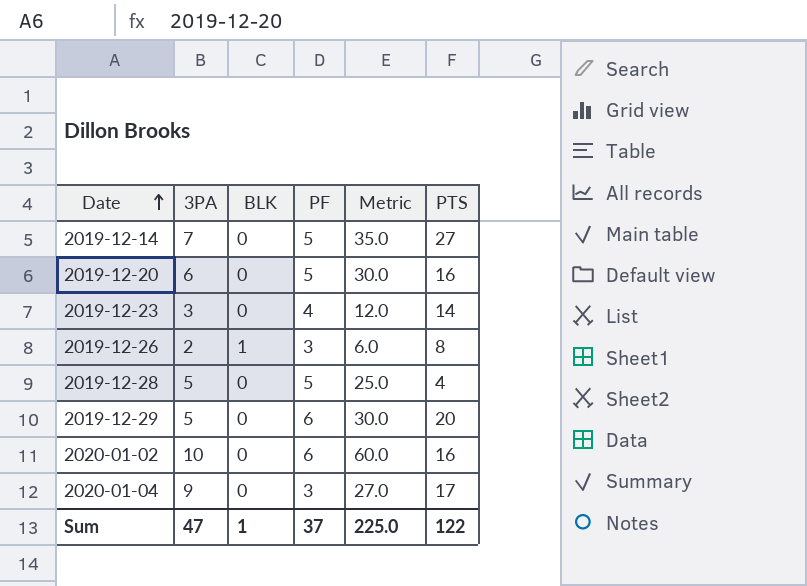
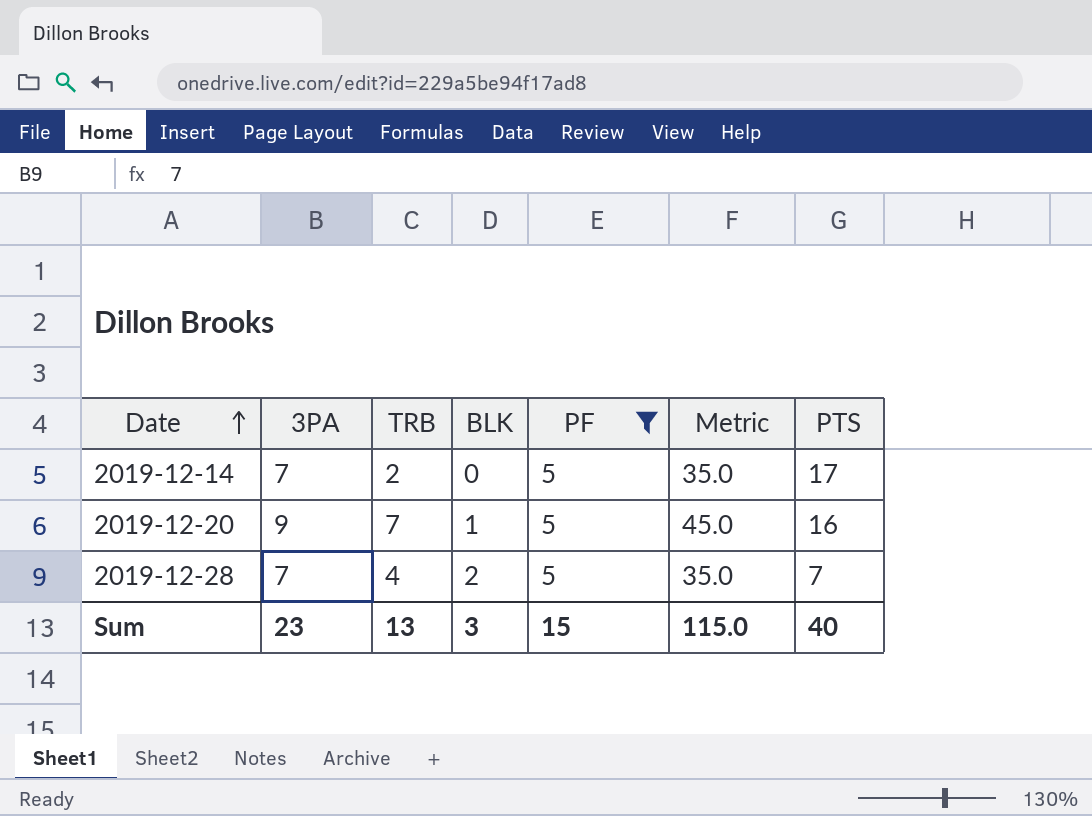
filter: none -> PF = 5
column TRB | position: none -> 3
2019-12-14 | PTS: 27 -> 17
2019-12-20 | 3PA: 6 -> 9
2019-12-20 | BLK: 0 -> 1
2019-12-20 | Metric: 30.0 -> 45.0
2019-12-28 | 3PA: 5 -> 7
2019-12-28 | BLK: 0 -> 2
2019-12-28 | Metric: 25.0 -> 35.0
2019-12-28 | PTS: 4 -> 7
Sum | 3PA: 47 -> 23
Sum | BLK: 1 -> 3
Sum | PF: 37 -> 15
Sum | Metric: 225.0 -> 115.0
Sum | PTS: 122 -> 40

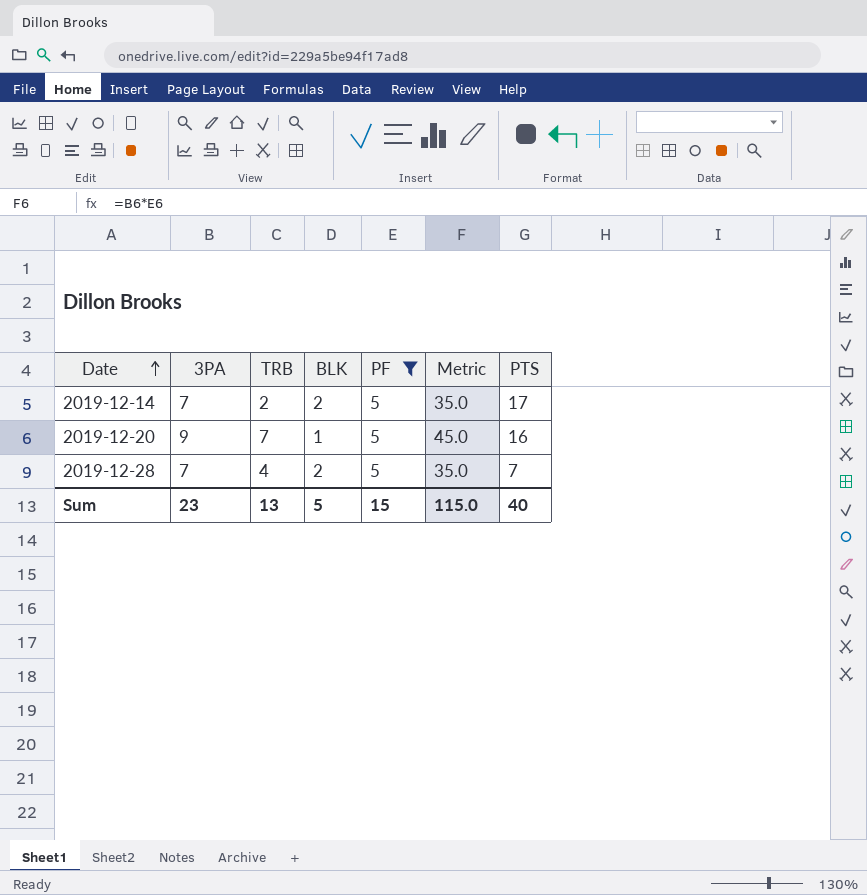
2019-12-14 | BLK: 0 -> 2
Sum | BLK: 3 -> 5

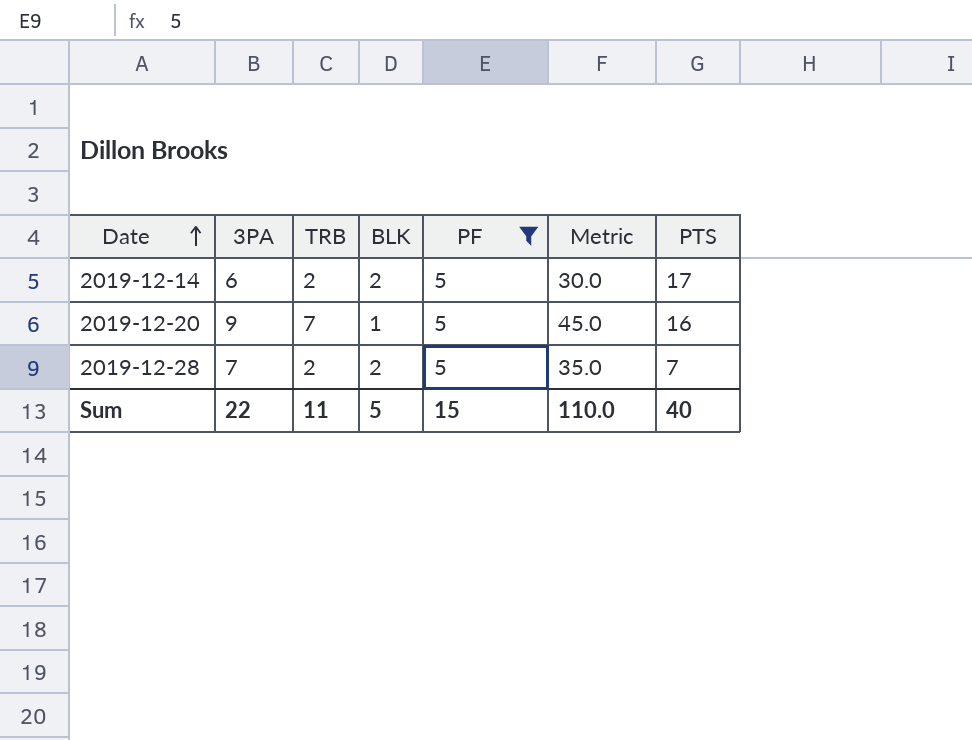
2019-12-14 | 3PA: 7 -> 6
2019-12-14 | Metric: 35.0 -> 30.0
2019-12-28 | TRB: 4 -> 2
Sum | 3PA: 23 -> 22
Sum | TRB: 13 -> 11
Sum | Metric: 115.0 -> 110.0

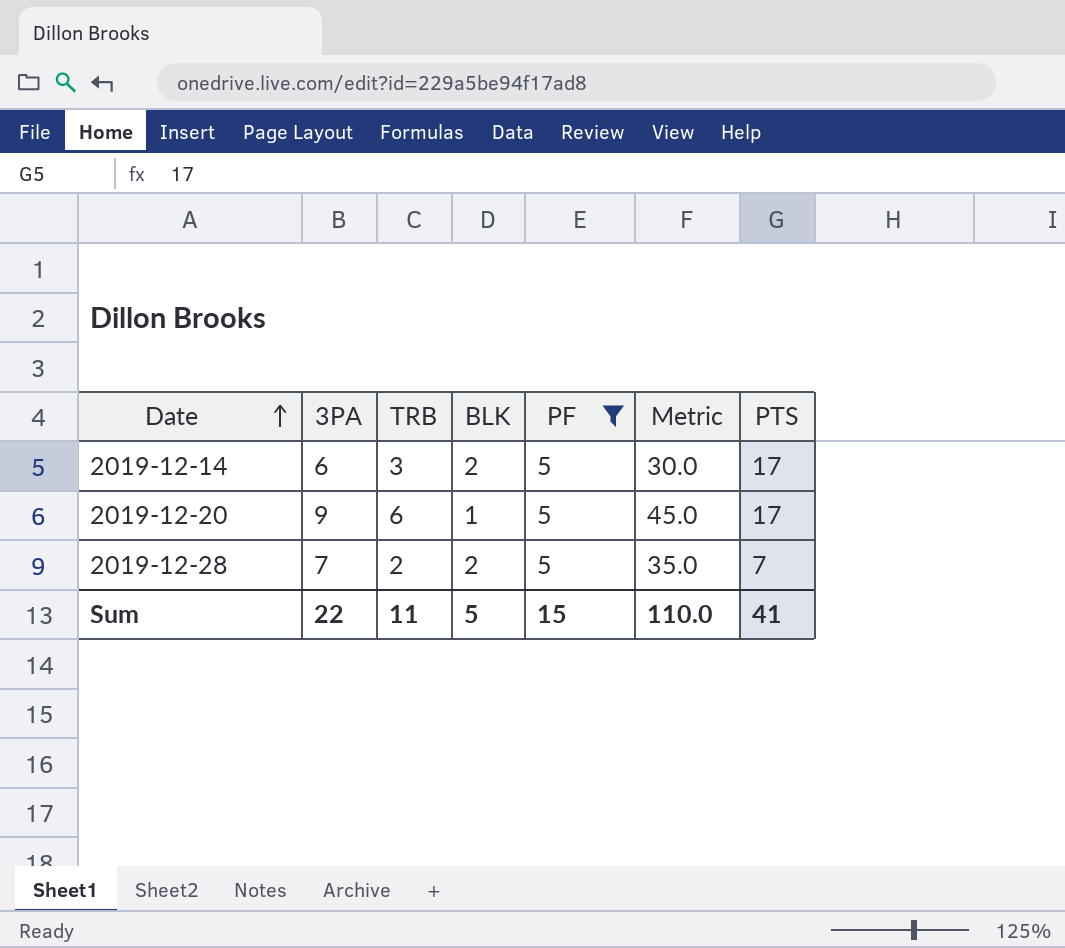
2019-12-14 | TRB: 2 -> 3
2019-12-20 | TRB: 7 -> 6
2019-12-20 | PTS: 16 -> 17
Sum | PTS: 40 -> 41

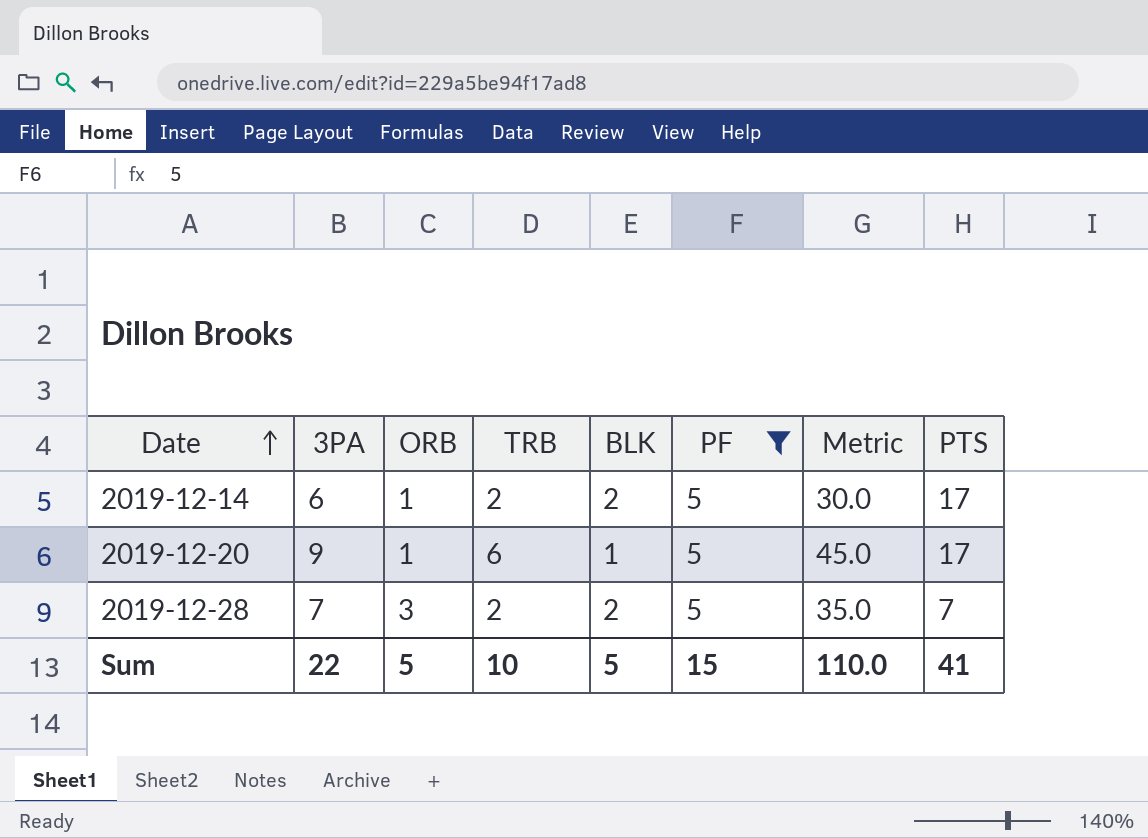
column ORB | position: none -> 3
2019-12-14 | TRB: 3 -> 2
Sum | TRB: 11 -> 10

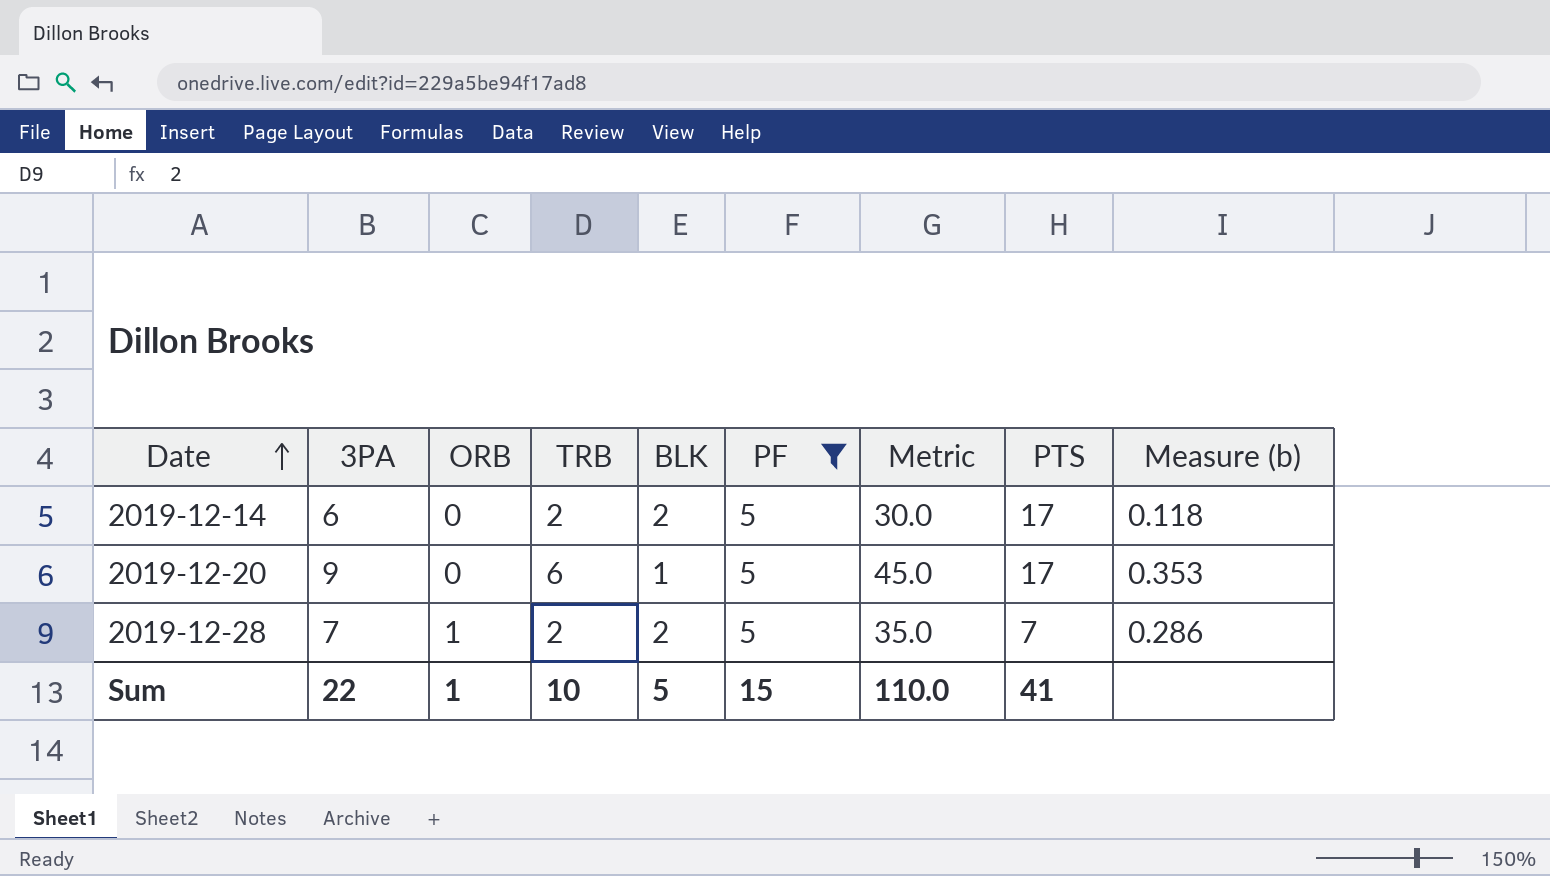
column Measure (b) | formula: none -> [TRB] / [PTS]
2019-12-14 | ORB: 1 -> 0
2019-12-20 | ORB: 1 -> 0
2019-12-28 | ORB: 3 -> 1
Sum | ORB: 5 -> 1

